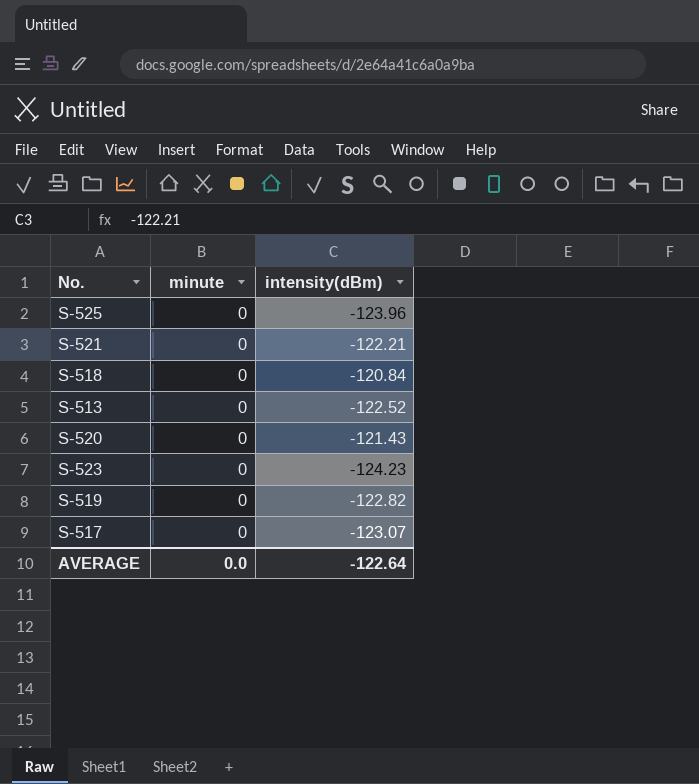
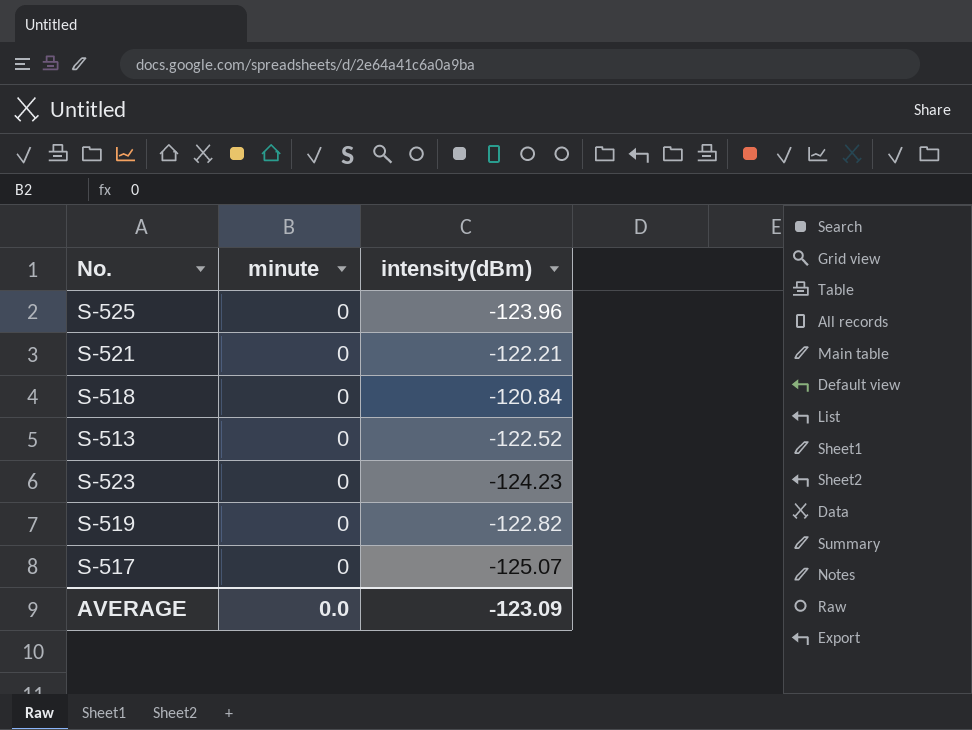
row S-520: 0 | -121.43 -> none
S-517 | intensity(dBm): -123.07 -> -125.07
AVERAGE | intensity(dBm): -122.64 -> -123.09

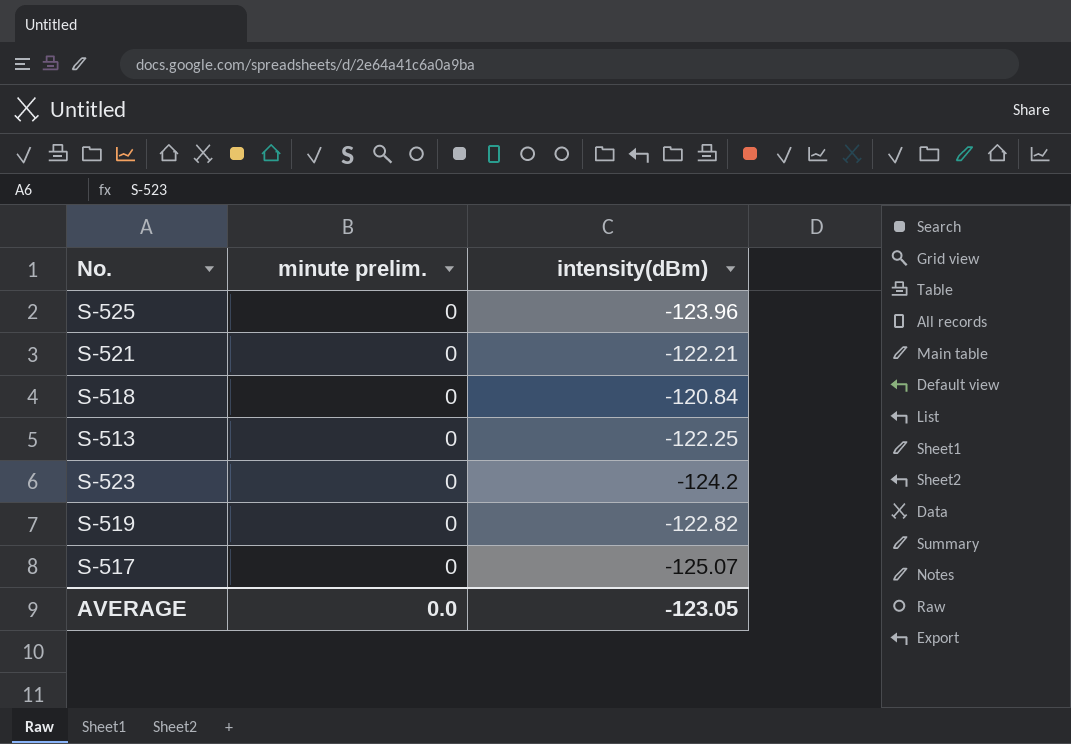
column name: minute -> minute prelim.
S-513 | intensity(dBm): -122.52 -> -122.25
S-523 | intensity(dBm): -124.23 -> -124.2
AVERAGE | intensity(dBm): -123.09 -> -123.05

